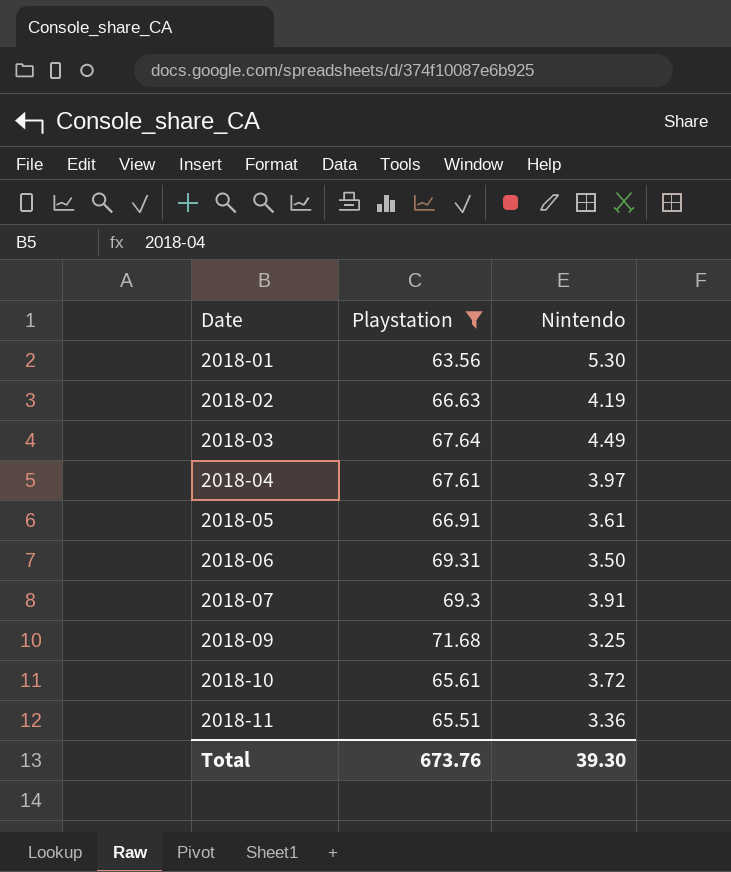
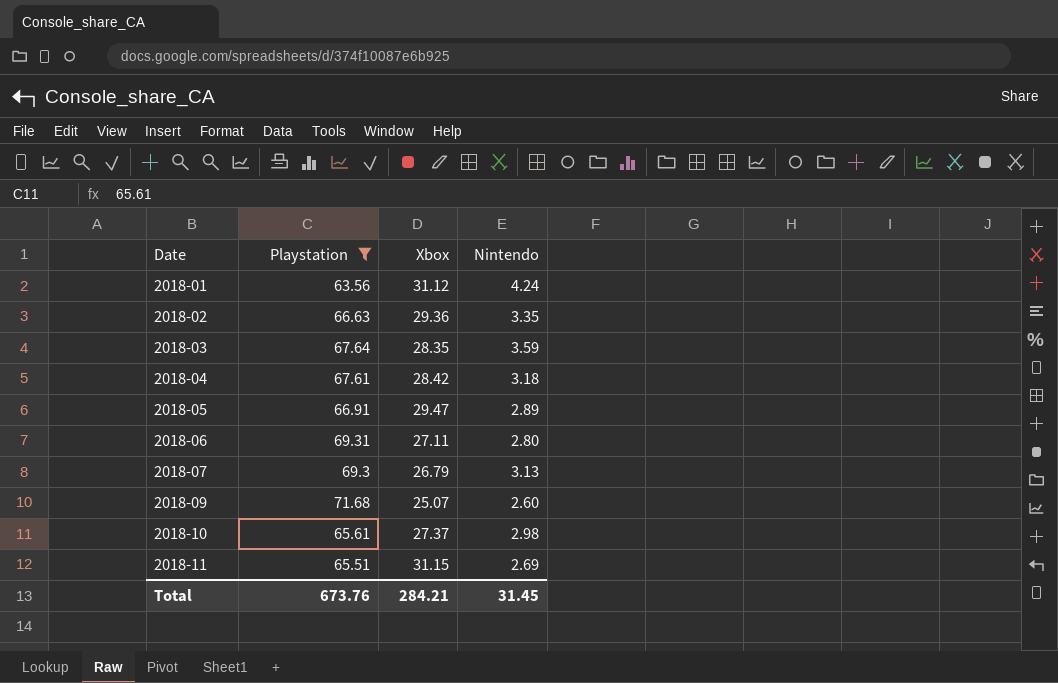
column Xbox | position: none -> 3
2018-01 | Nintendo: 5.30 -> 4.24
2018-02 | Nintendo: 4.19 -> 3.35
2018-03 | Nintendo: 4.49 -> 3.59
2018-04 | Nintendo: 3.97 -> 3.18
2018-05 | Nintendo: 3.61 -> 2.89
2018-06 | Nintendo: 3.50 -> 2.80
2018-07 | Nintendo: 3.91 -> 3.13
2018-09 | Nintendo: 3.25 -> 2.60
2018-10 | Nintendo: 3.72 -> 2.98
2018-11 | Nintendo: 3.36 -> 2.69
Total | Nintendo: 39.30 -> 31.45

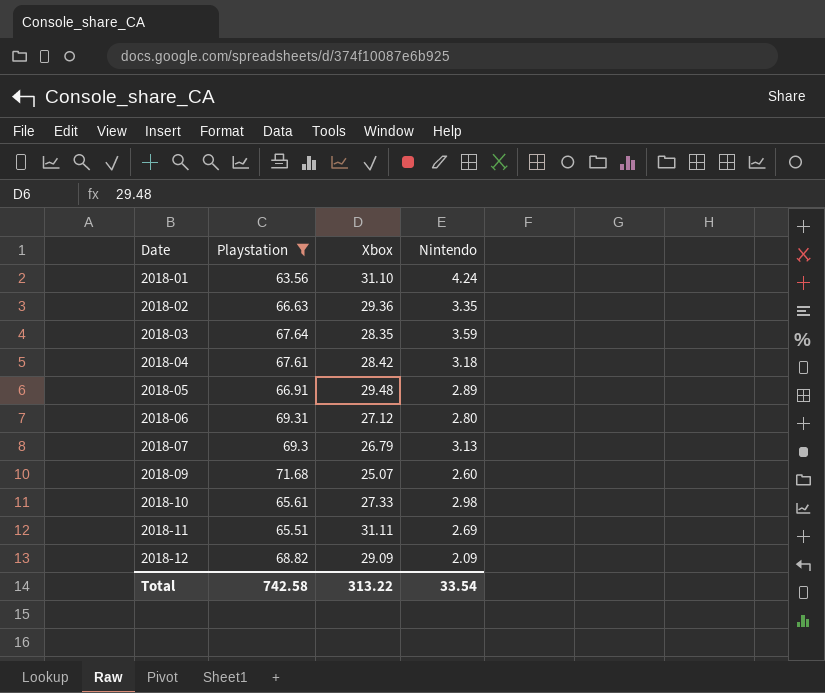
2018-01 | Xbox: 31.12 -> 31.10
2018-05 | Xbox: 29.47 -> 29.48
2018-06 | Xbox: 27.11 -> 27.12
2018-10 | Xbox: 27.37 -> 27.33
2018-11 | Xbox: 31.15 -> 31.11
row 2018-12: none -> 68.82 | 29.09 | 2.09
Total | Playstation: 673.76 -> 742.58
Total | Xbox: 284.21 -> 313.22
Total | Nintendo: 31.45 -> 33.54

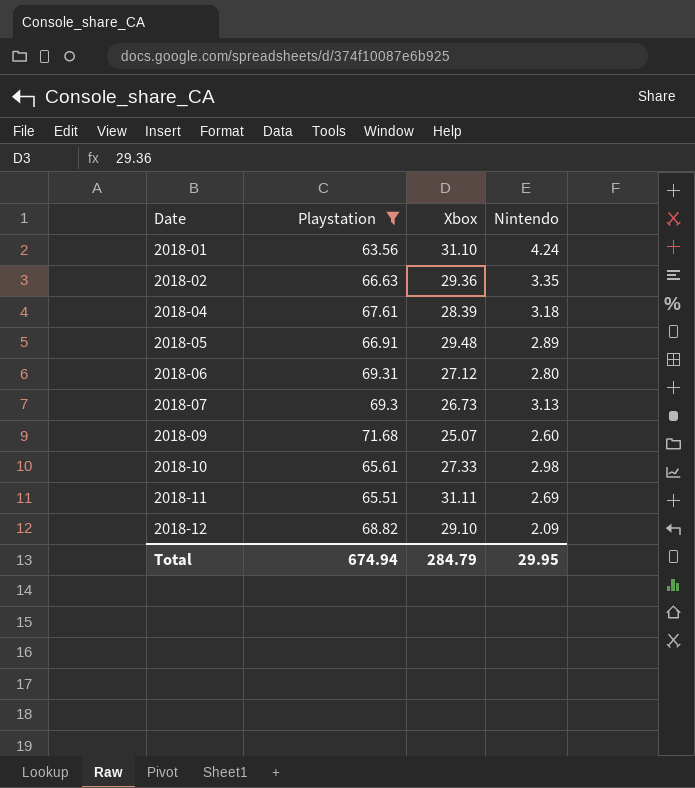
row 2018-03: 67.64 | 28.35 | 3.59 -> none
2018-04 | Xbox: 28.42 -> 28.39
2018-07 | Xbox: 26.79 -> 26.73
2018-12 | Xbox: 29.09 -> 29.10
Total | Playstation: 742.58 -> 674.94
Total | Xbox: 313.22 -> 284.79
Total | Nintendo: 33.54 -> 29.95

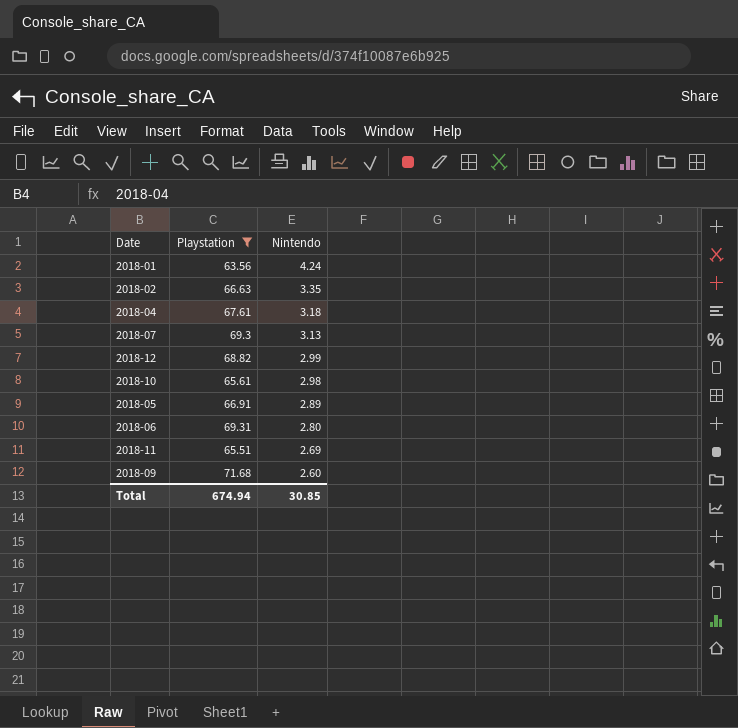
row order: Date ascending -> Nintendo descending
column Xbox | position: 3 -> none
2018-12 | Nintendo: 2.09 -> 2.99
Total | Nintendo: 29.95 -> 30.85

